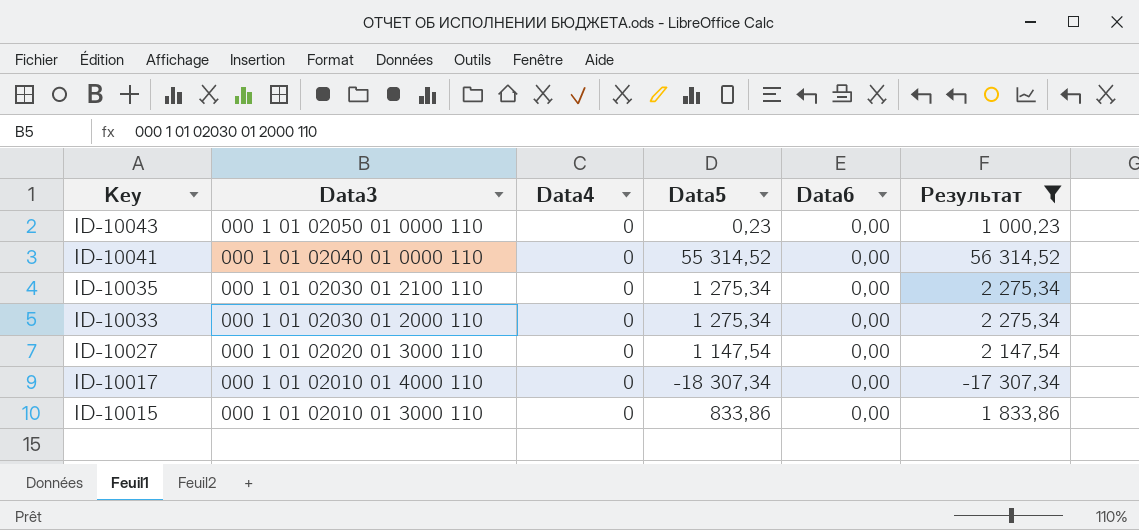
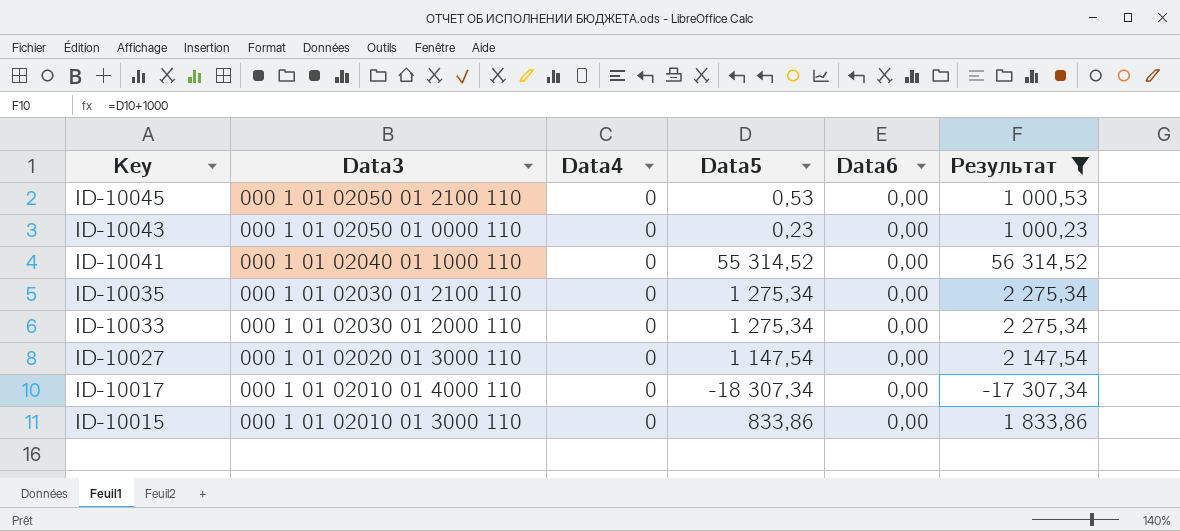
row ID-10045: none -> 000 1 01 02050 01 2100 110 | 0 | 0,53 | 0,00 | 1 000,53
ID-10041 | Data3: 000 1 01 02040 01 0000 110 -> 000 1 01 02040 01 1000 110

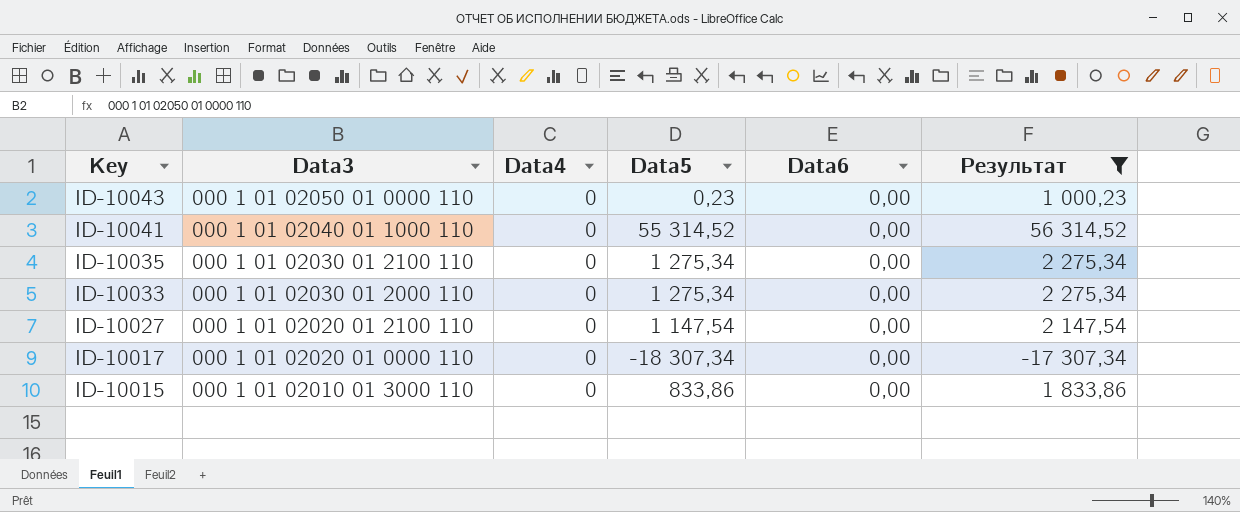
row ID-10045: 000 1 01 02050 01 2100 110 | 0 | 0,53 | 0,00 | 1 000,53 -> none
ID-10027 | Data3: 000 1 01 02020 01 3000 110 -> 000 1 01 02020 01 2100 110
ID-10017 | Data3: 000 1 01 02010 01 4000 110 -> 000 1 01 02020 01 0000 110

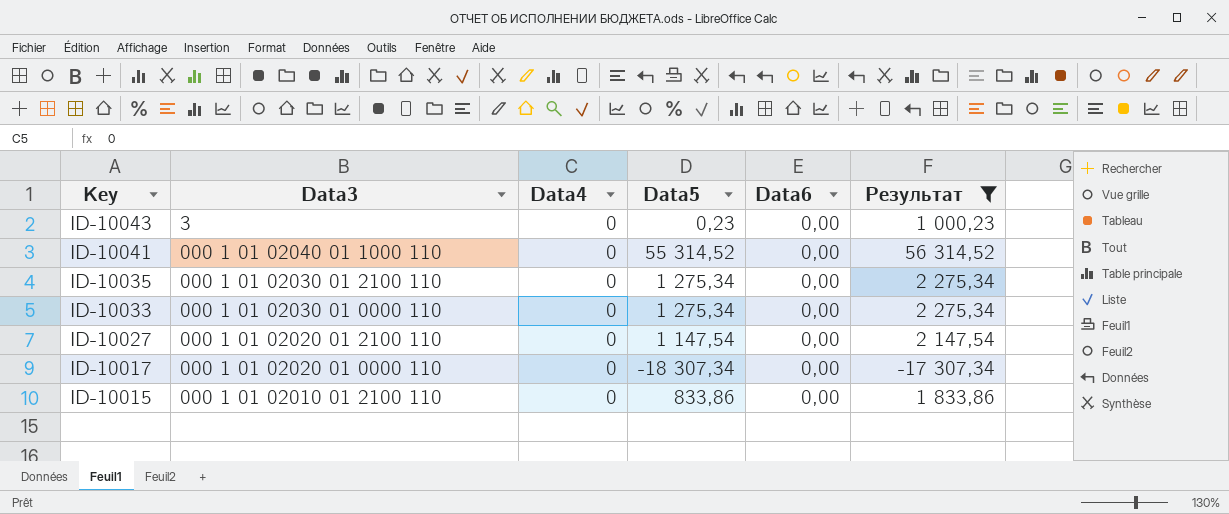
ID-10043 | Data3: 000 1 01 02050 01 0000 110 -> 3
ID-10033 | Data3: 000 1 01 02030 01 2000 110 -> 000 1 01 02030 01 0000 110
ID-10015 | Data3: 000 1 01 02010 01 3000 110 -> 000 1 01 02010 01 2100 110

